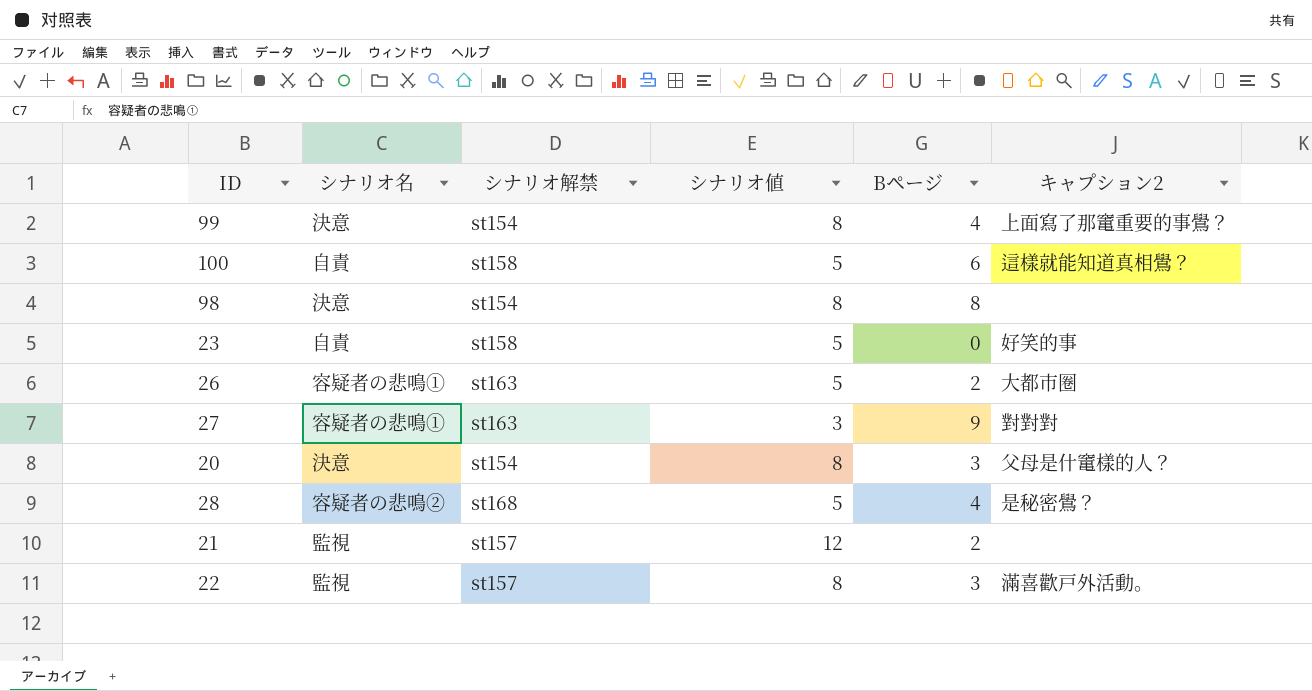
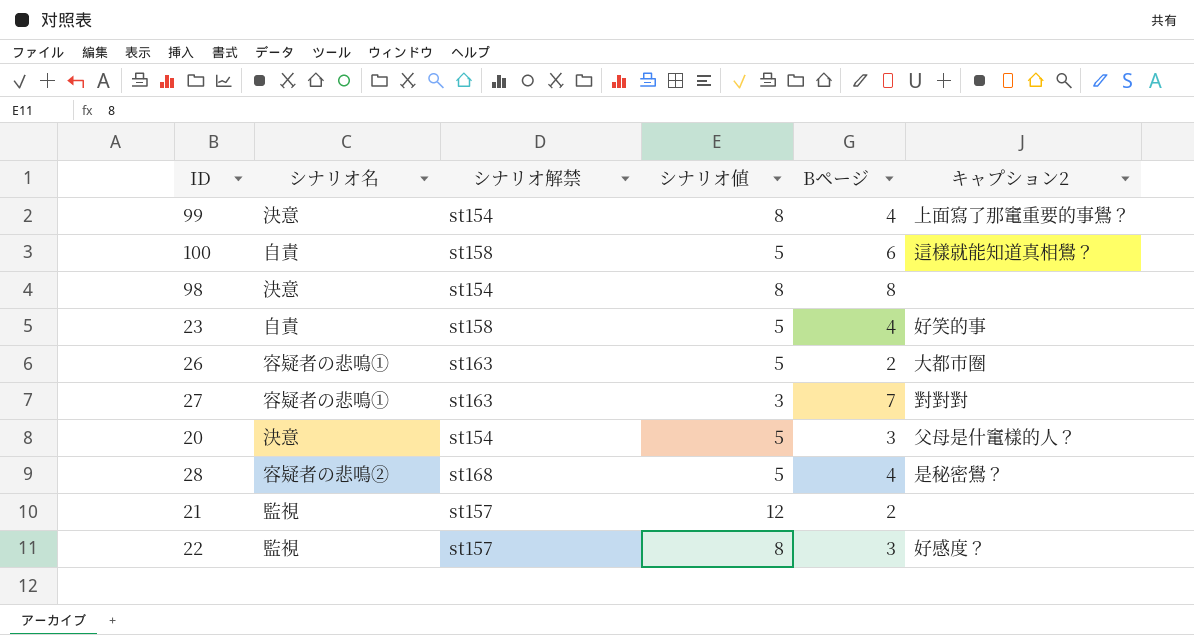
23 | Bページ: 0 -> 4
27 | Bページ: 9 -> 7
20 | シナリオ値: 8 -> 5
22 | キャプション2: 滿喜歡戸外活動。 -> 好感度？

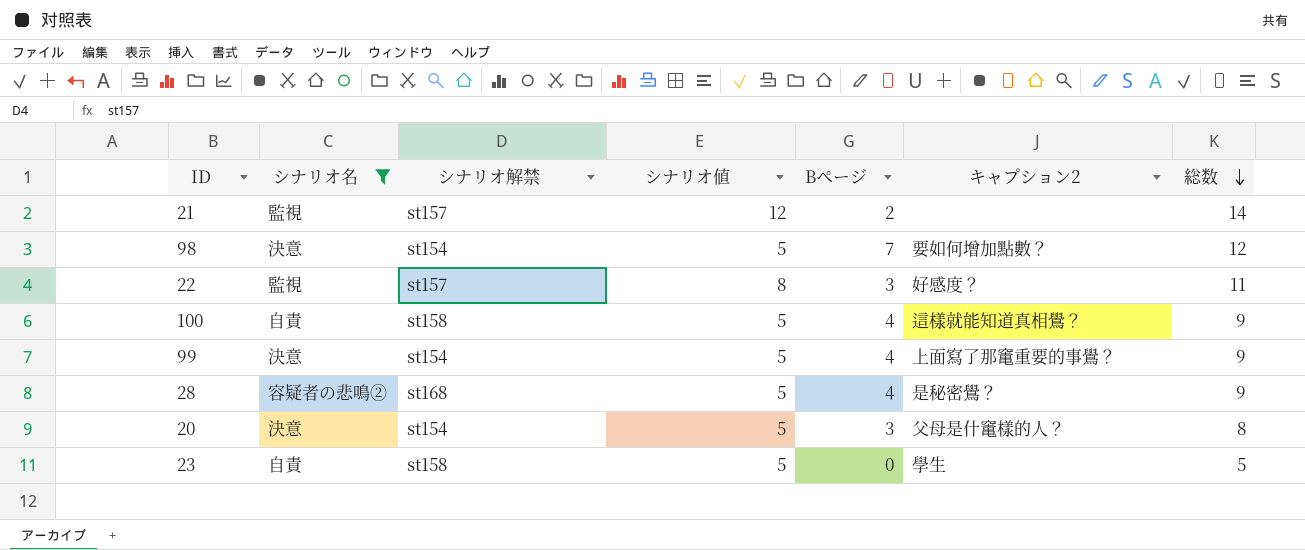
filter: none -> シナリオ名 != 容疑者の悲鳴①
row order: none -> 総数 descending
column 総数 | formula: none -> [シナリオ値] + [Bページ]
98 | シナリオ値: 8 -> 5
98 | Bページ: 8 -> 7
98 | キャプション2: none -> 要如何增加點數？
100 | Bページ: 6 -> 4
99 | シナリオ値: 8 -> 5
23 | Bページ: 4 -> 0
23 | キャプション2: 好笑的事 -> 學生

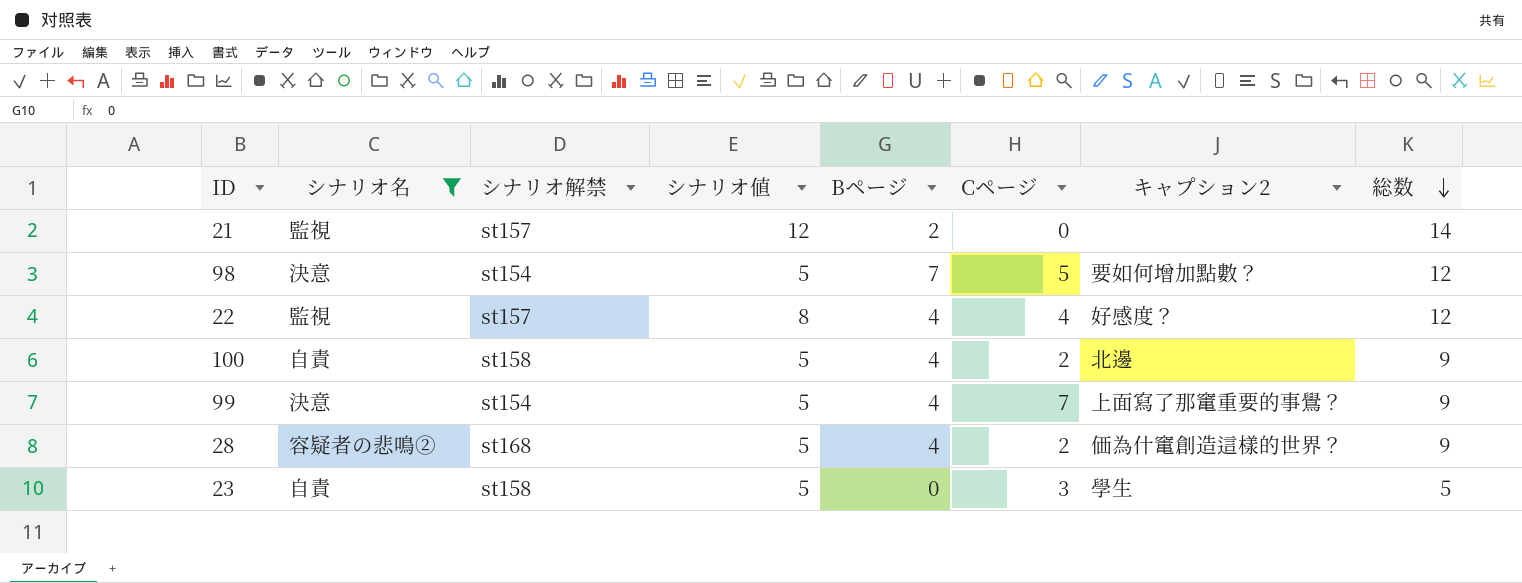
column Cページ | position: none -> 6
row 20: 決意 | st154 | 5 | 3 | 父母是什竃樣的人？ | 8 -> none
22 | Bページ: 3 -> 4
22 | 総数: 11 -> 12
100 | キャプション2: 這樣就能知道真相鷽？ -> 北邊
28 | キャプション2: 是秘密鷽？ -> 価為什竃創造這樣的世界？

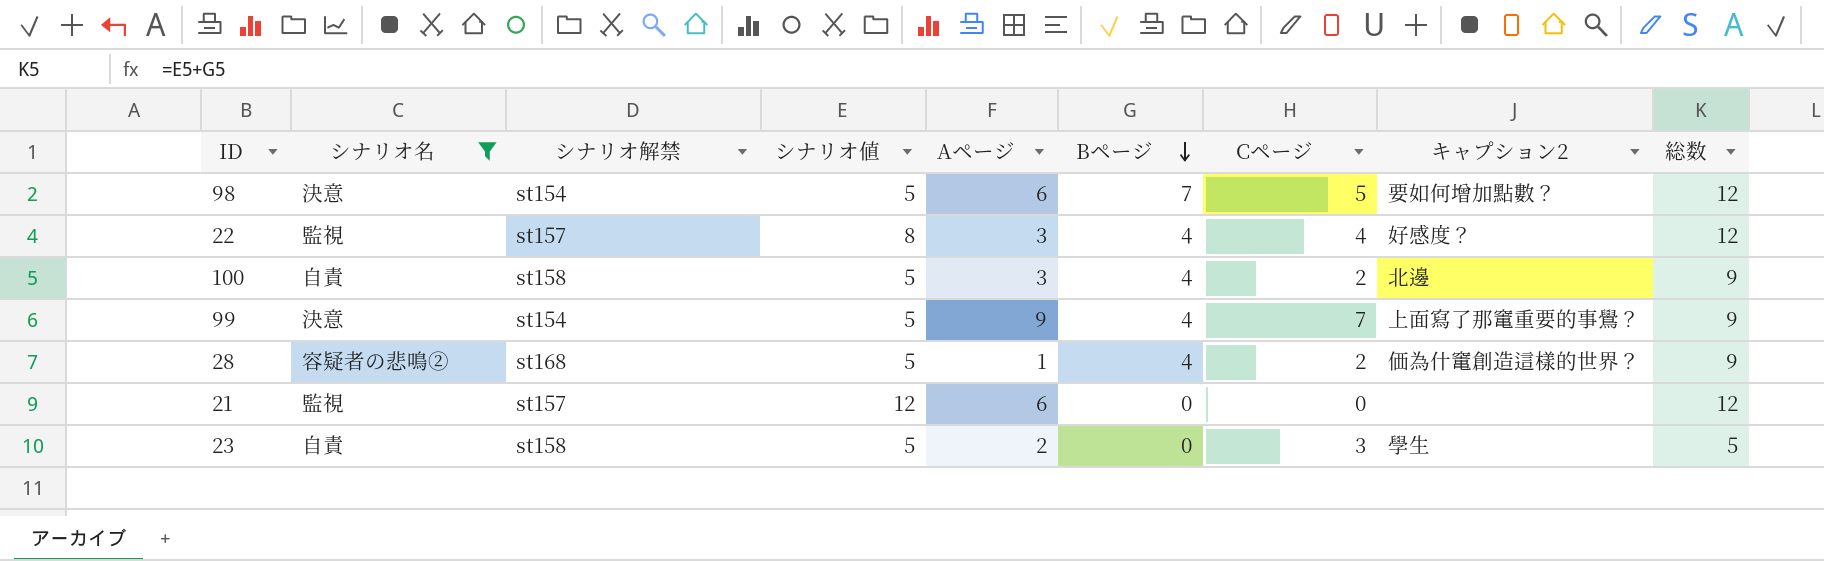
row order: 総数 descending -> Bページ descending
column Aページ | position: none -> 5
21 | Bページ: 2 -> 0
21 | 総数: 14 -> 12

